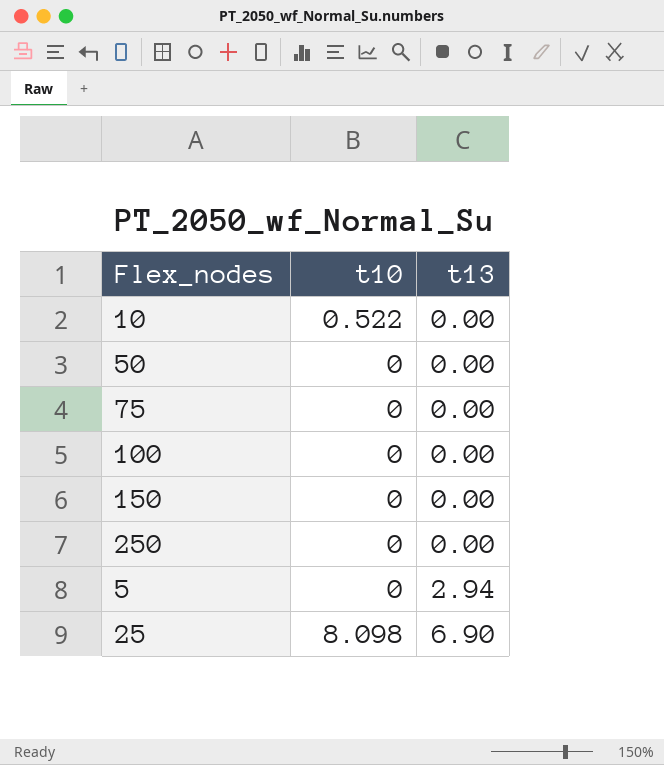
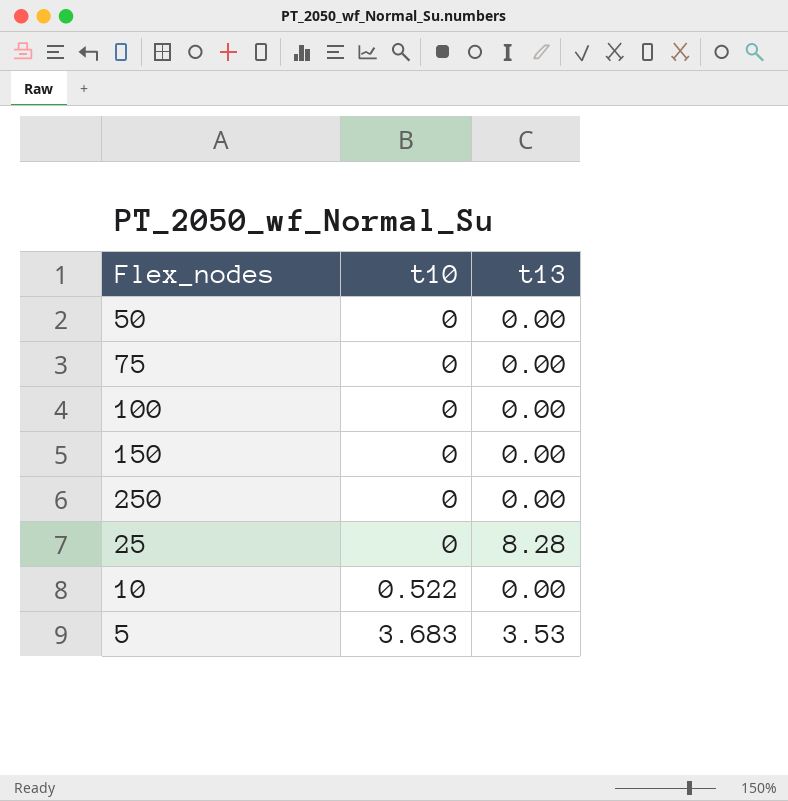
row order: t13 ascending -> t10 ascending
25 | t10: 8.098 -> 0
25 | t13: 6.90 -> 8.28
5 | t10: 0 -> 3.683
5 | t13: 2.94 -> 3.53

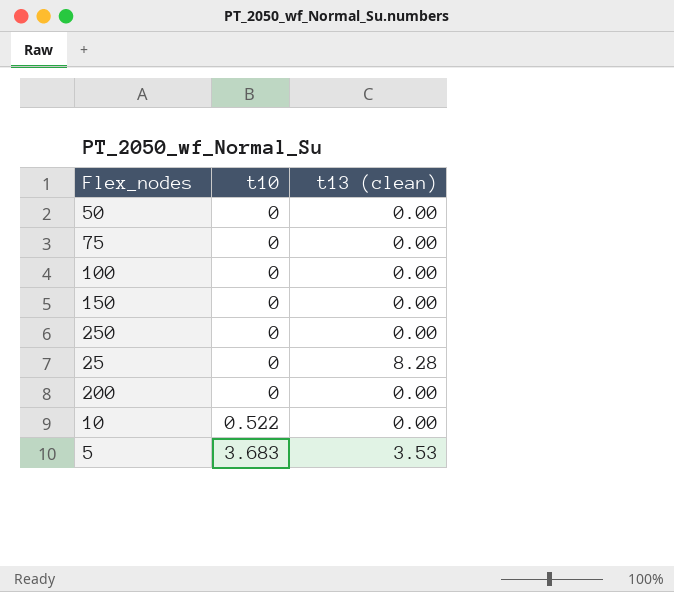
column name: t13 -> t13 (clean)
row 200: none -> 0 | 0.00

